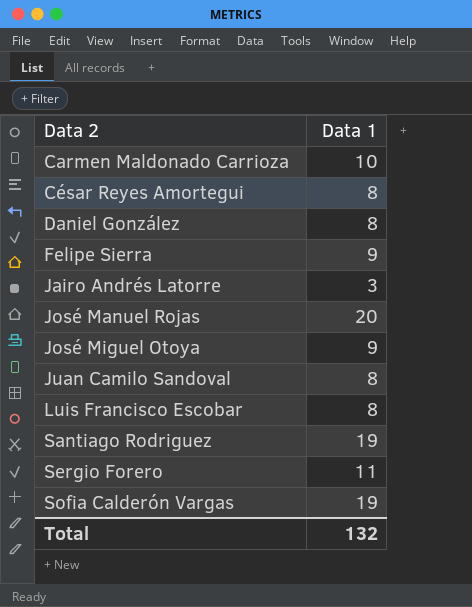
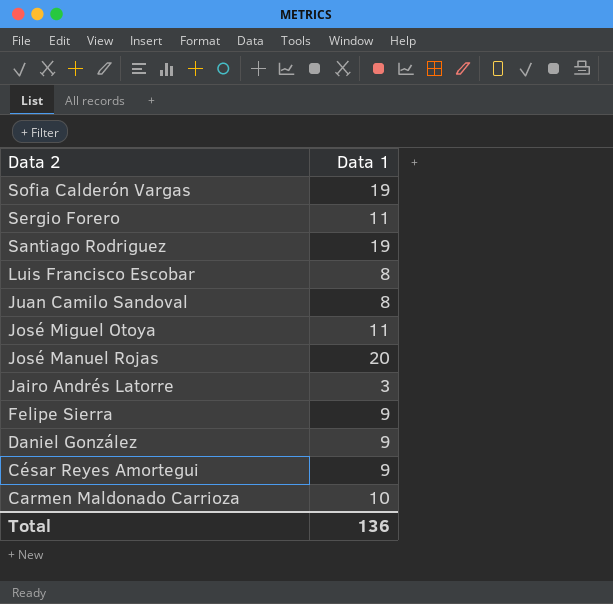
row order: Data 2 ascending -> Data 2 descending
José Miguel Otoya | Data 1: 9 -> 11
Daniel González | Data 1: 8 -> 9
César Reyes Amortegui | Data 1: 8 -> 9
Total | Data 1: 132 -> 136

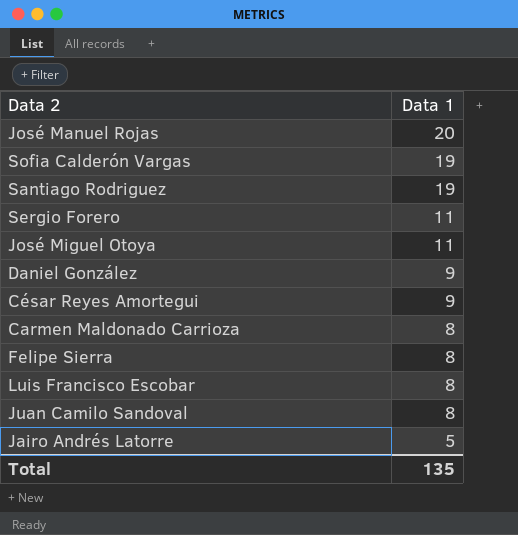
row order: Data 2 descending -> Data 1 descending
Carmen Maldonado Carrioza | Data 1: 10 -> 8
Felipe Sierra | Data 1: 9 -> 8
Jairo Andrés Latorre | Data 1: 3 -> 5
Total | Data 1: 136 -> 135

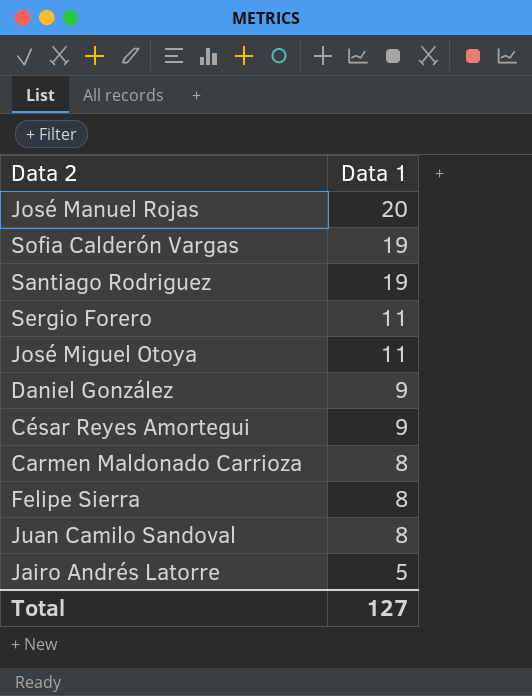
row Luis Francisco Escobar: 8 -> none
Total | Data 1: 135 -> 127

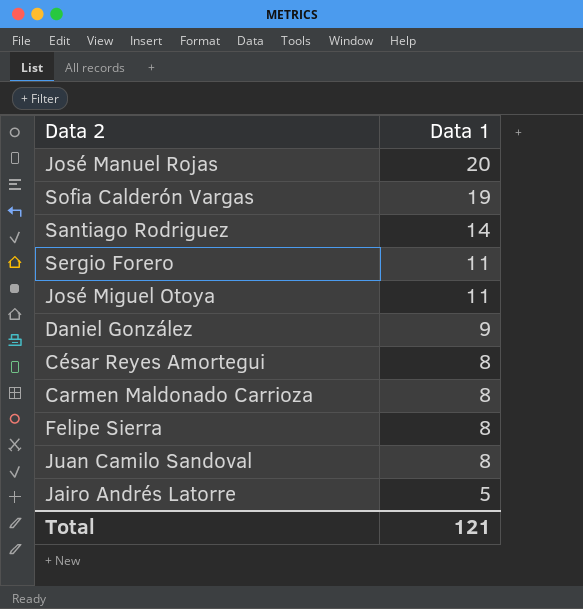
Santiago Rodriguez | Data 1: 19 -> 14
César Reyes Amortegui | Data 1: 9 -> 8
Total | Data 1: 127 -> 121

